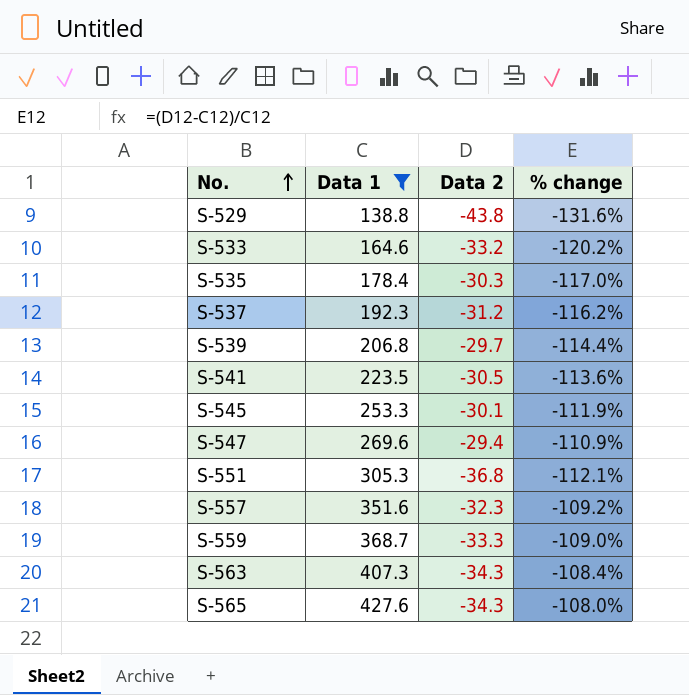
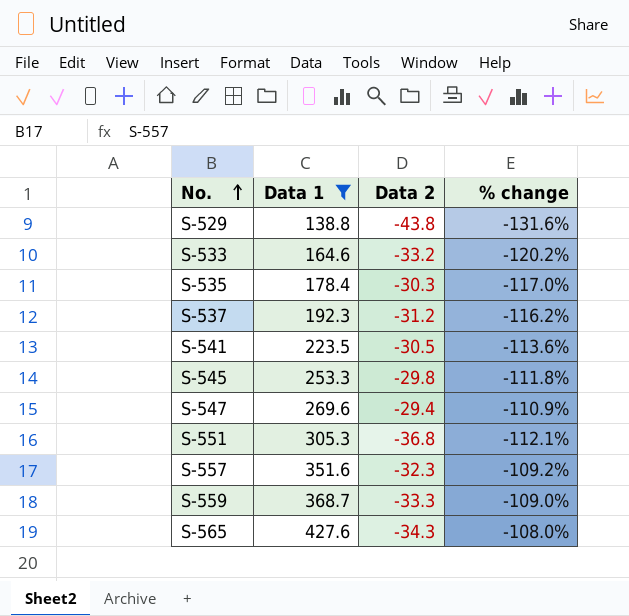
row S-539: 206.8 | -29.7 | -114.4% -> none
row S-563: 407.3 | -34.3 | -108.4% -> none
S-545 | Data 2: -30.1 -> -29.8
S-545 | % change: -111.9% -> -111.8%

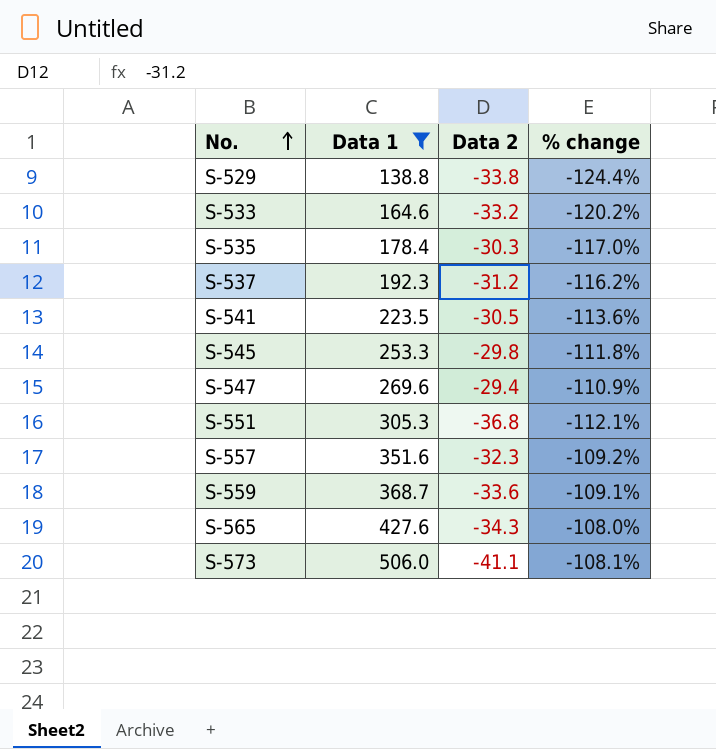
S-529 | Data 2: -43.8 -> -33.8
S-529 | % change: -131.6% -> -124.4%
S-559 | Data 2: -33.3 -> -33.6
S-559 | % change: -109.0% -> -109.1%
row S-573: none -> 506.0 | -41.1 | -108.1%

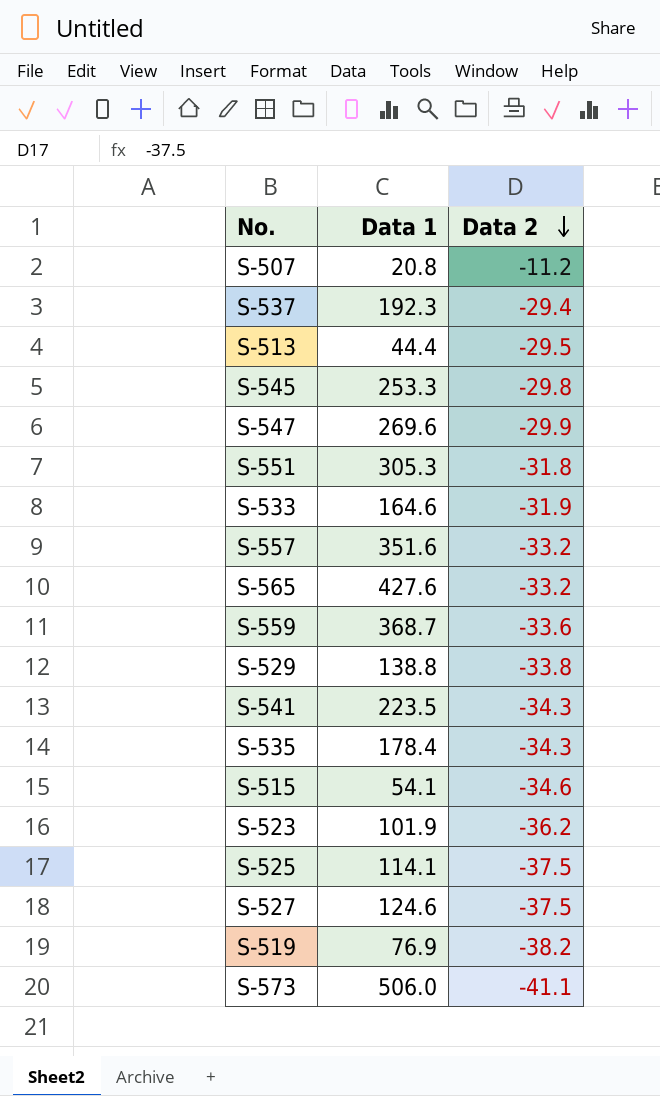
filter: Data 1 >= 138.8 -> none
row order: No. ascending -> Data 2 descending
column % change | formula: ([Data 2] - [Data 1]) / [Data 1] -> none
S-537 | Data 2: -31.2 -> -29.4
S-547 | Data 2: -29.4 -> -29.9
S-551 | Data 2: -36.8 -> -31.8
S-533 | Data 2: -33.2 -> -31.9
S-557 | Data 2: -32.3 -> -33.2
S-565 | Data 2: -34.3 -> -33.2
S-541 | Data 2: -30.5 -> -34.3
S-535 | Data 2: -30.3 -> -34.3

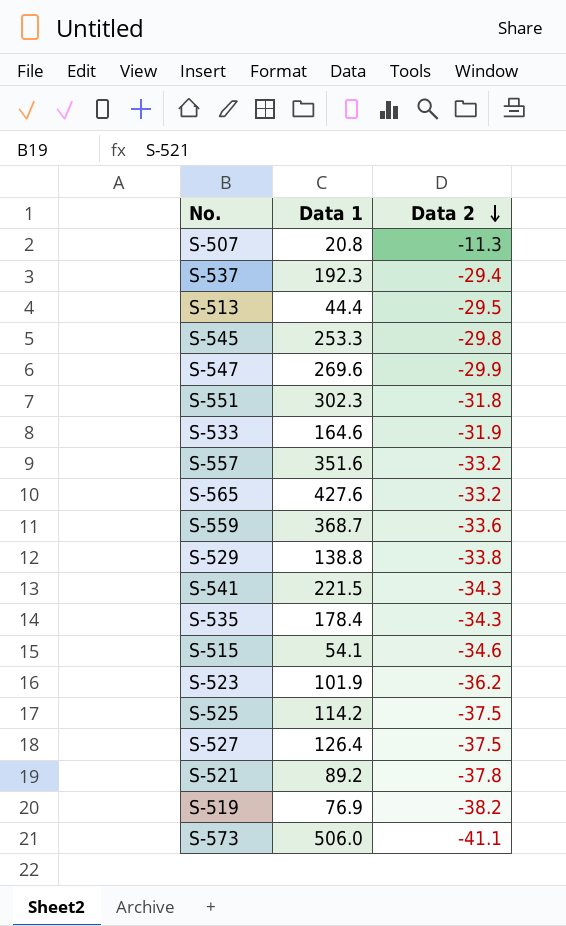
S-507 | Data 2: -11.2 -> -11.3
S-551 | Data 1: 305.3 -> 302.3
S-541 | Data 1: 223.5 -> 221.5
S-525 | Data 1: 114.1 -> 114.2
S-527 | Data 1: 124.6 -> 126.4
row S-521: none -> 89.2 | -37.8

